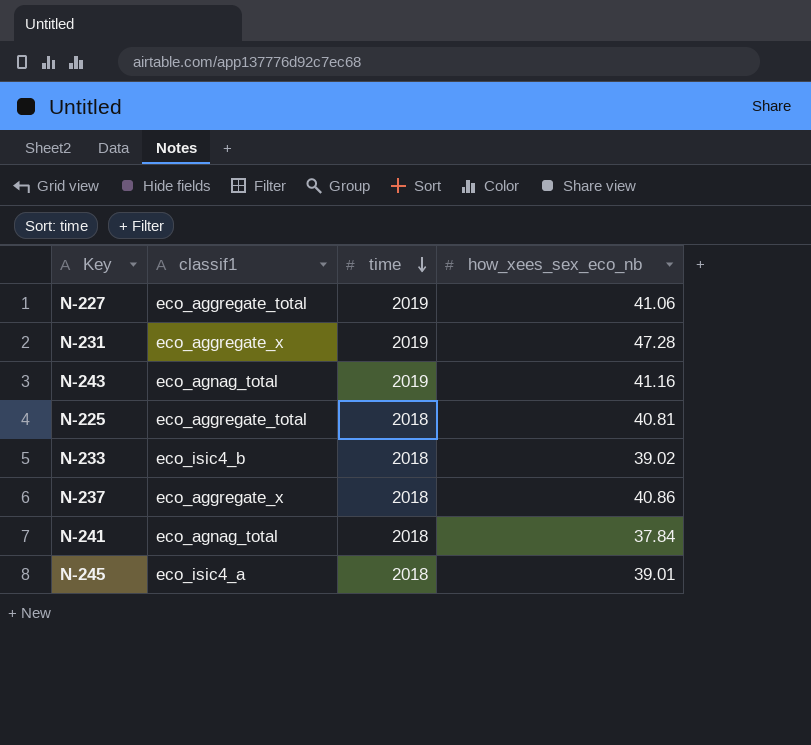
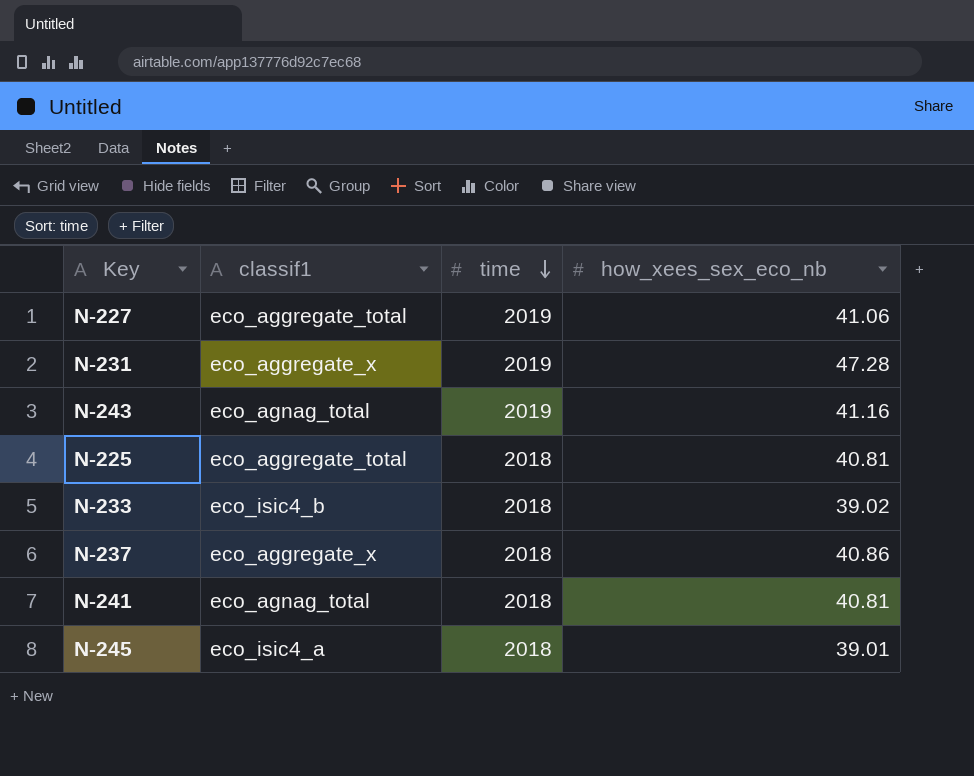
N-241 | how_xees_sex_eco_nb: 37.84 -> 40.81

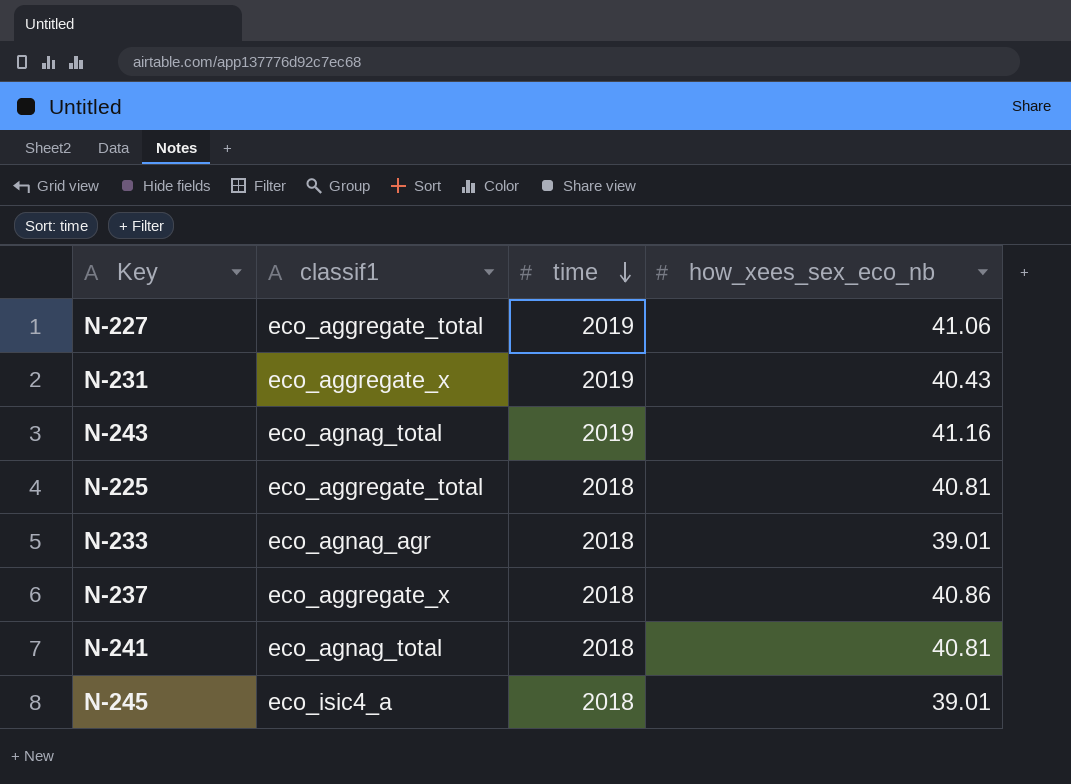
N-231 | how_xees_sex_eco_nb: 47.28 -> 40.43
N-233 | classif1: eco_isic4_b -> eco_agnag_agr
N-233 | how_xees_sex_eco_nb: 39.02 -> 39.01

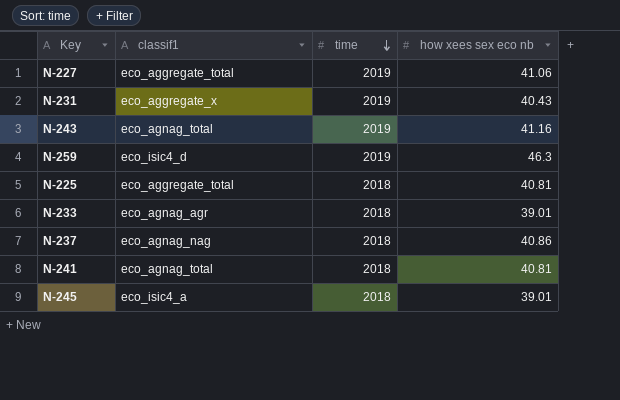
column name: how_xees_sex_eco_nb -> how xees sex eco nb
row N-259: none -> eco_isic4_d | 2019 | 46.3
N-237 | classif1: eco_aggregate_x -> eco_agnag_nag

